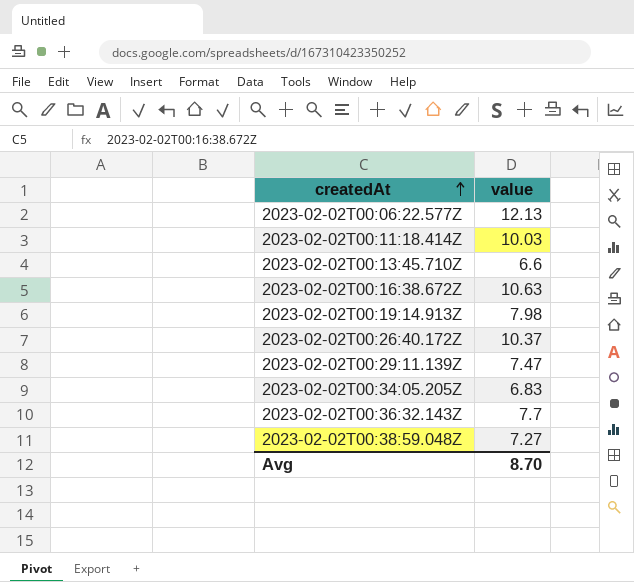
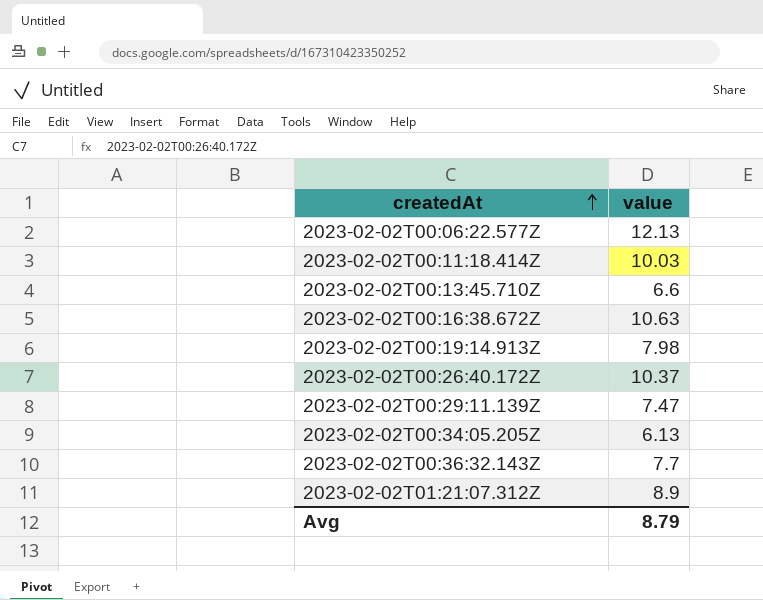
row 2023-02-02T00:38:59.048Z: 7.27 -> none
2023-02-02T00:34:05.205Z | value: 6.83 -> 6.13
row 2023-02-02T01:21:07.312Z: none -> 8.9
Avg | value: 8.70 -> 8.79

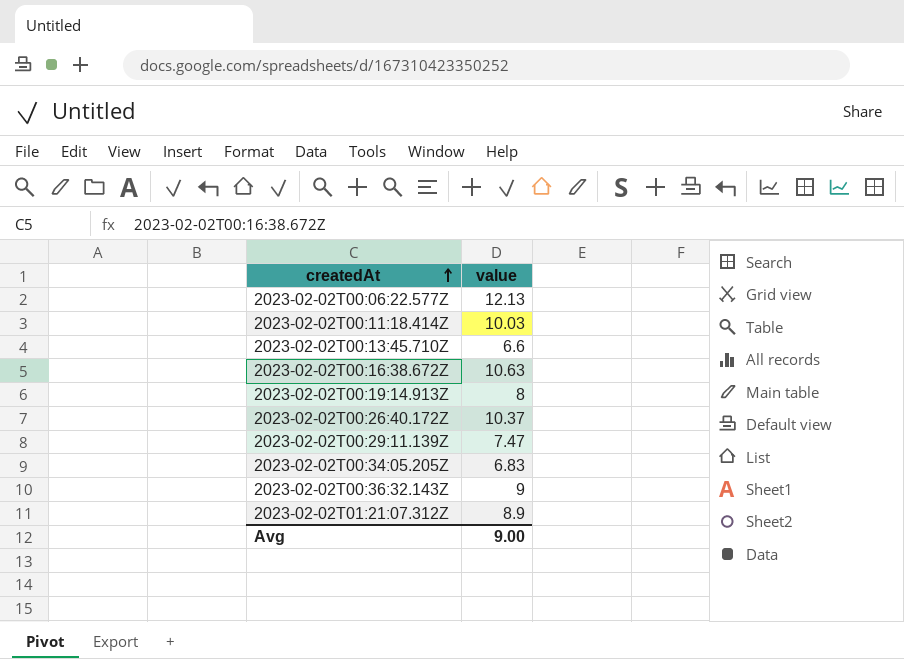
2023-02-02T00:19:14.913Z | value: 7.98 -> 8
2023-02-02T00:34:05.205Z | value: 6.13 -> 6.83
2023-02-02T00:36:32.143Z | value: 7.7 -> 9
Avg | value: 8.79 -> 9.00

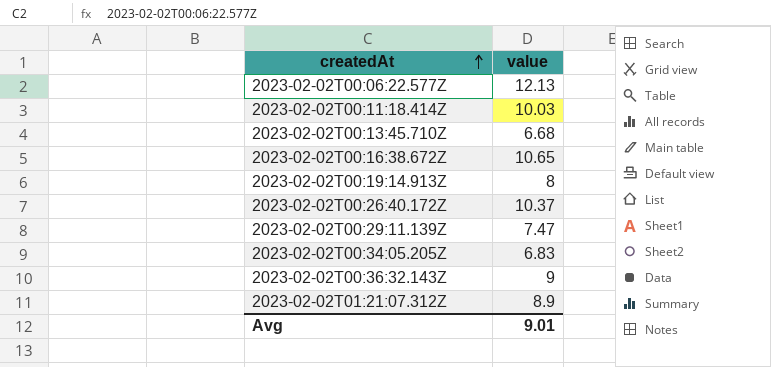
2023-02-02T00:13:45.710Z | value: 6.6 -> 6.68
2023-02-02T00:16:38.672Z | value: 10.63 -> 10.65
Avg | value: 9.00 -> 9.01

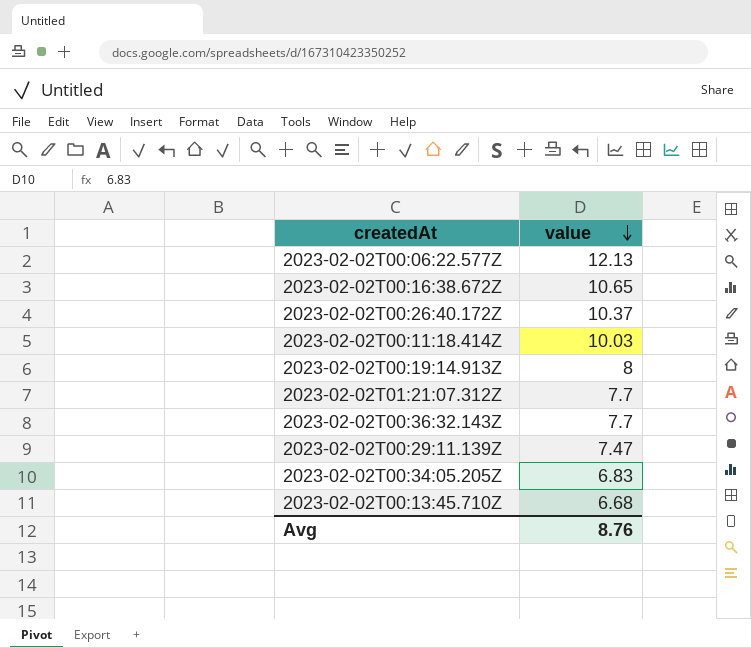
row order: createdAt ascending -> value descending
2023-02-02T01:21:07.312Z | value: 8.9 -> 7.7
2023-02-02T00:36:32.143Z | value: 9 -> 7.7
Avg | value: 9.01 -> 8.76

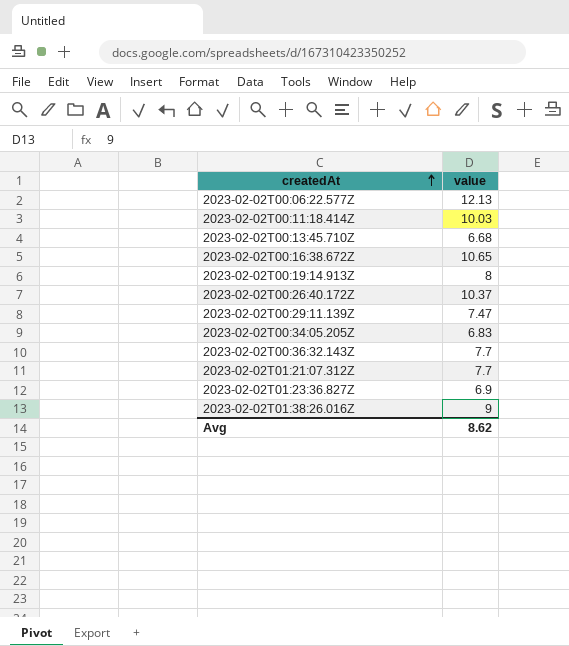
row order: value descending -> createdAt ascending
row 2023-02-02T01:23:36.827Z: none -> 6.9
row 2023-02-02T01:38:26.016Z: none -> 9
Avg | value: 8.76 -> 8.62

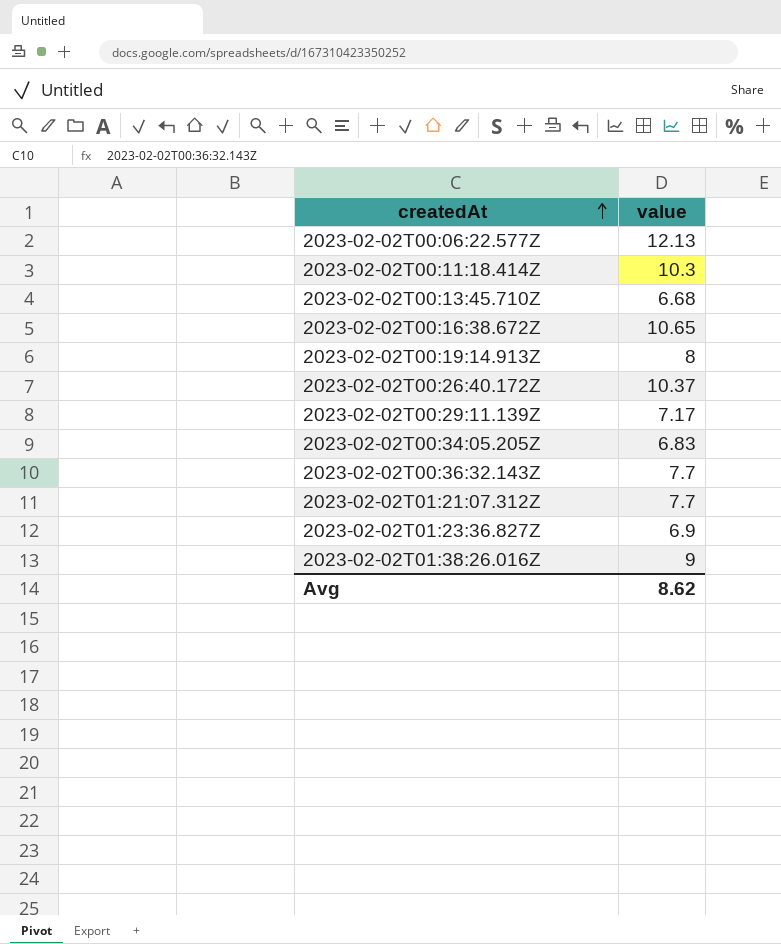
2023-02-02T00:11:18.414Z | value: 10.03 -> 10.3
2023-02-02T00:29:11.139Z | value: 7.47 -> 7.17

